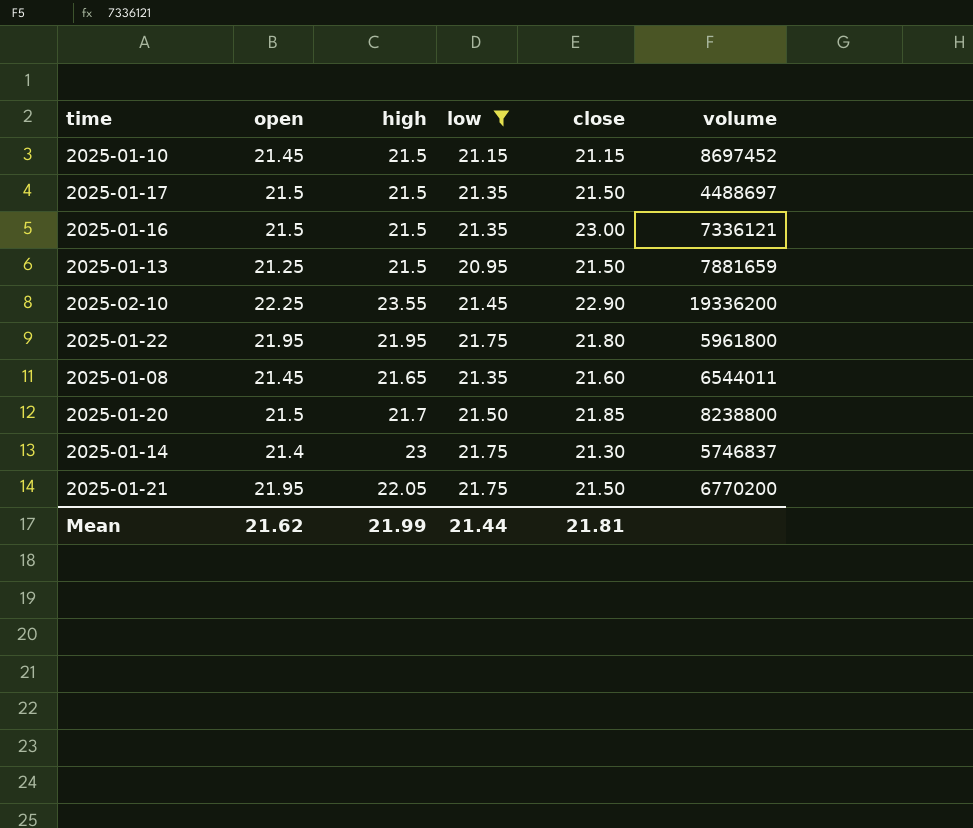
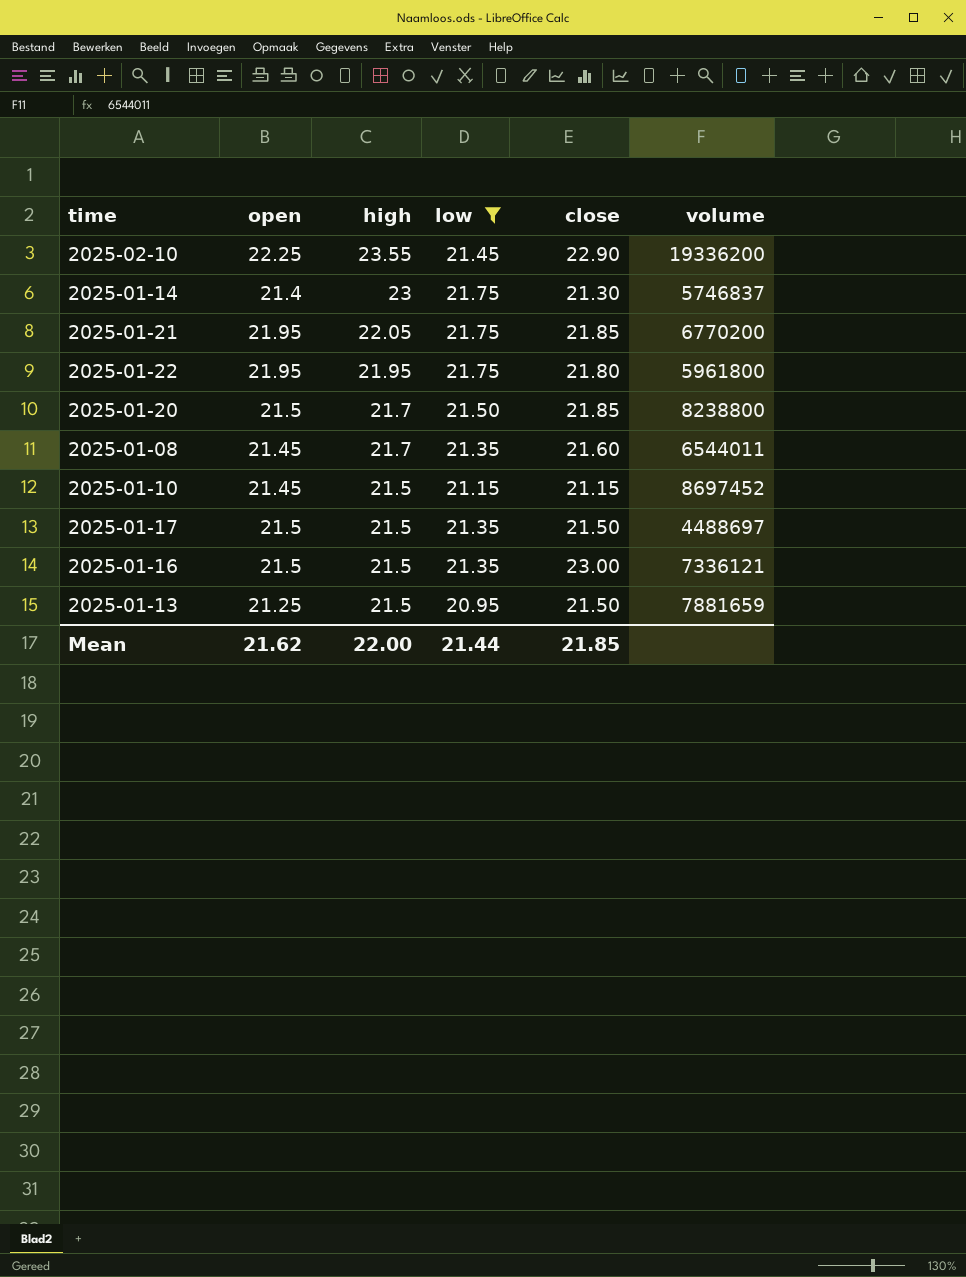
row order: none -> high descending
2025-01-21 | close: 21.50 -> 21.85
2025-01-08 | high: 21.65 -> 21.7
Mean | high: 21.99 -> 22.00
Mean | close: 21.81 -> 21.85

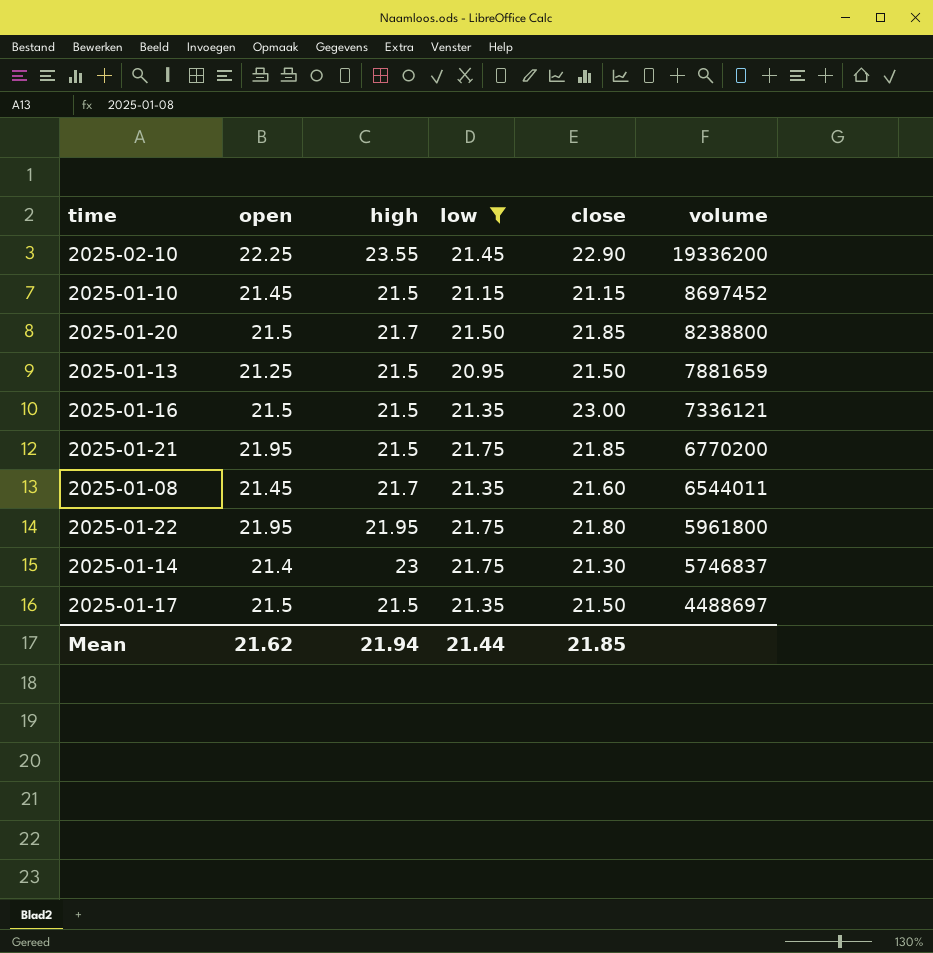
row order: high descending -> volume descending
2025-01-21 | high: 22.05 -> 21.5
Mean | high: 22.00 -> 21.94

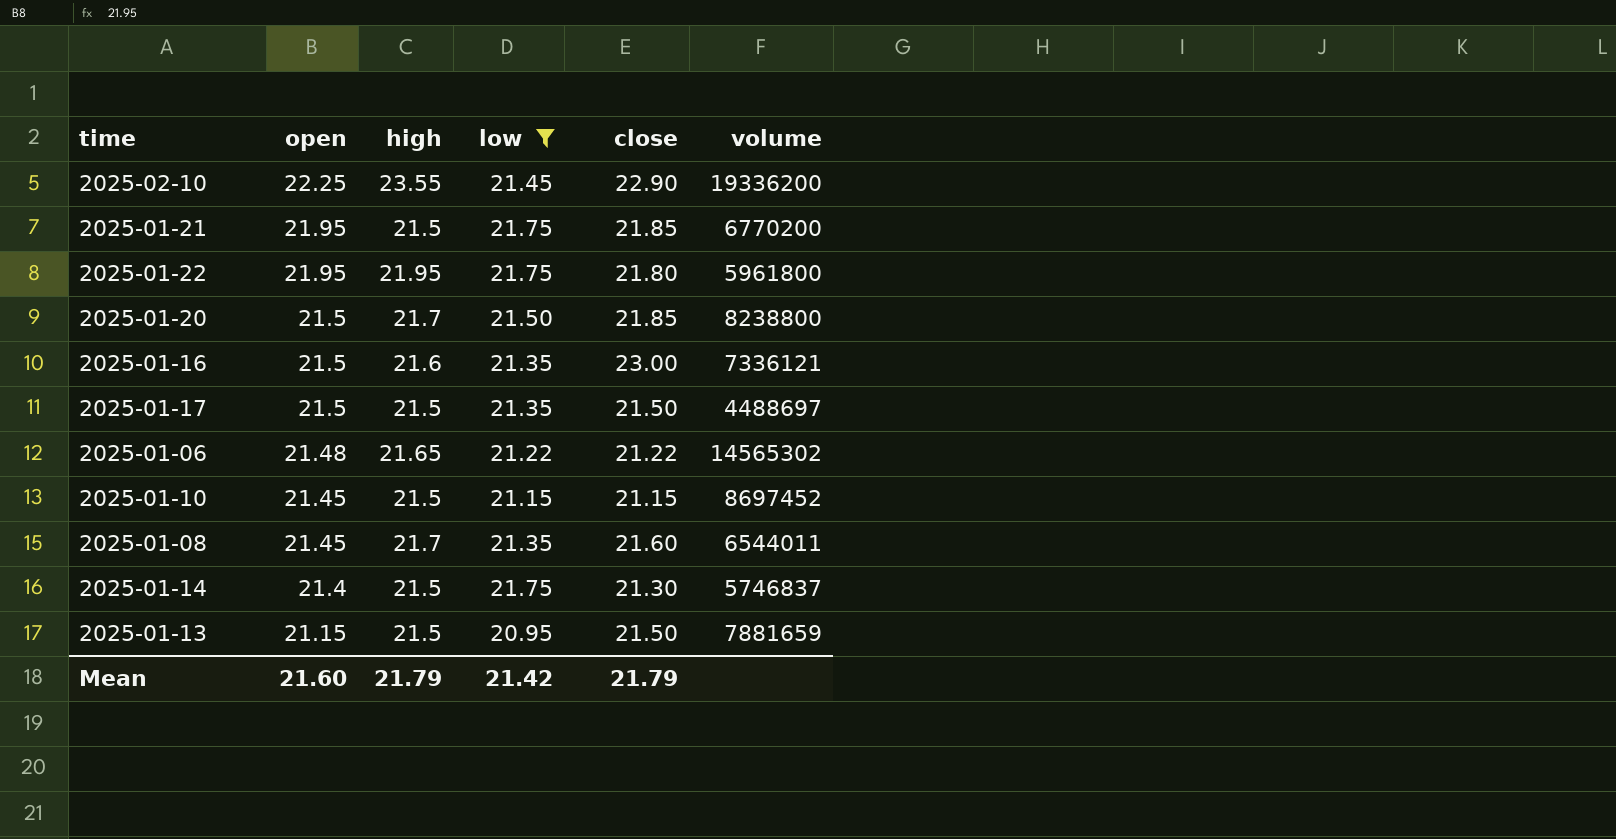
row order: volume descending -> open descending
2025-01-16 | high: 21.5 -> 21.6
row 2025-01-06: none -> 21.48 | 21.65 | 21.22 | 21.22 | 14565302
2025-01-14 | high: 23 -> 21.5
2025-01-13 | open: 21.25 -> 21.15
Mean | open: 21.62 -> 21.60
Mean | high: 21.94 -> 21.79
Mean | low: 21.44 -> 21.42
Mean | close: 21.85 -> 21.79

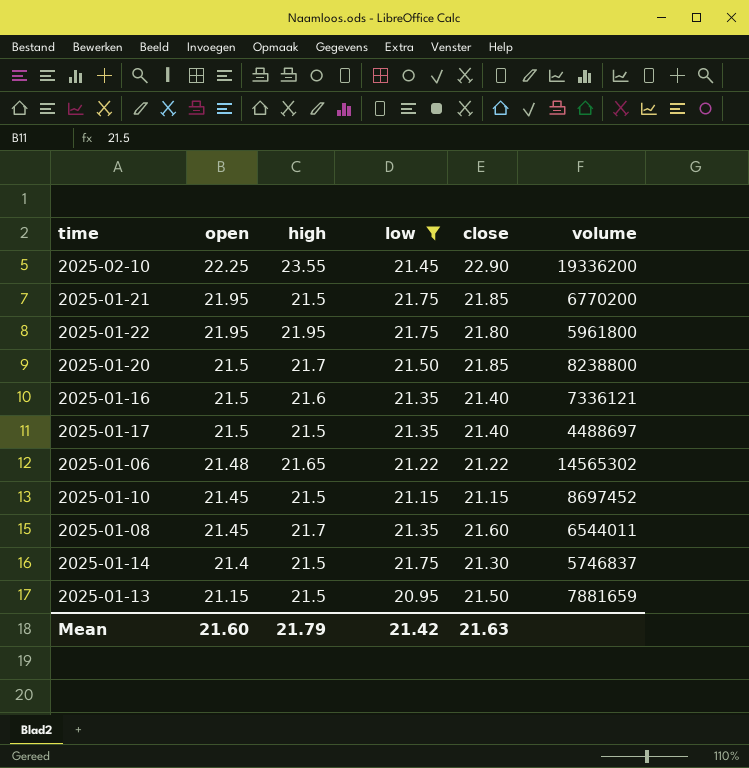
2025-01-16 | close: 23.00 -> 21.40
2025-01-17 | close: 21.50 -> 21.40
Mean | close: 21.79 -> 21.63

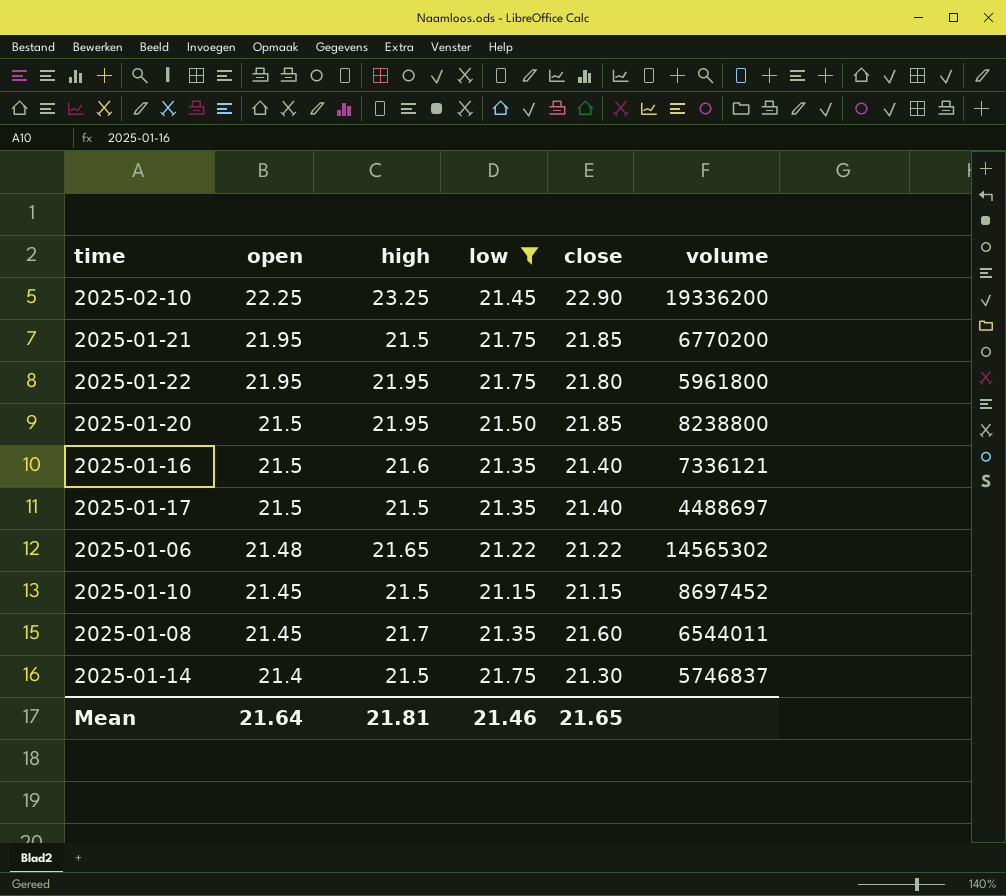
row 2025-01-13: 21.15 | 21.5 | 20.95 | 21.50 | 7881659 -> none
2025-02-10 | high: 23.55 -> 23.25
2025-01-20 | high: 21.7 -> 21.95
Mean | open: 21.60 -> 21.64
Mean | high: 21.79 -> 21.81
Mean | low: 21.42 -> 21.46
Mean | close: 21.63 -> 21.65

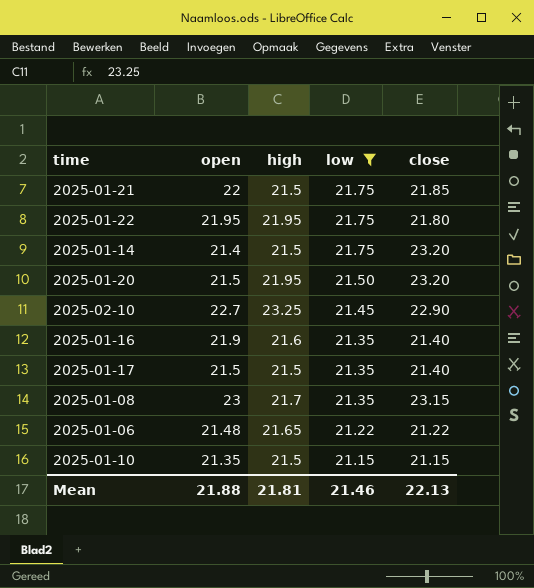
row order: open descending -> low descending
column volume | position: 6 -> none
2025-01-21 | open: 21.95 -> 22
2025-01-14 | close: 21.30 -> 23.20
2025-01-20 | close: 21.85 -> 23.20
2025-02-10 | open: 22.25 -> 22.7
2025-01-16 | open: 21.5 -> 21.9
2025-01-08 | open: 21.45 -> 23
2025-01-08 | close: 21.60 -> 23.15
2025-01-10 | open: 21.45 -> 21.35
Mean | open: 21.64 -> 21.88
Mean | close: 21.65 -> 22.13

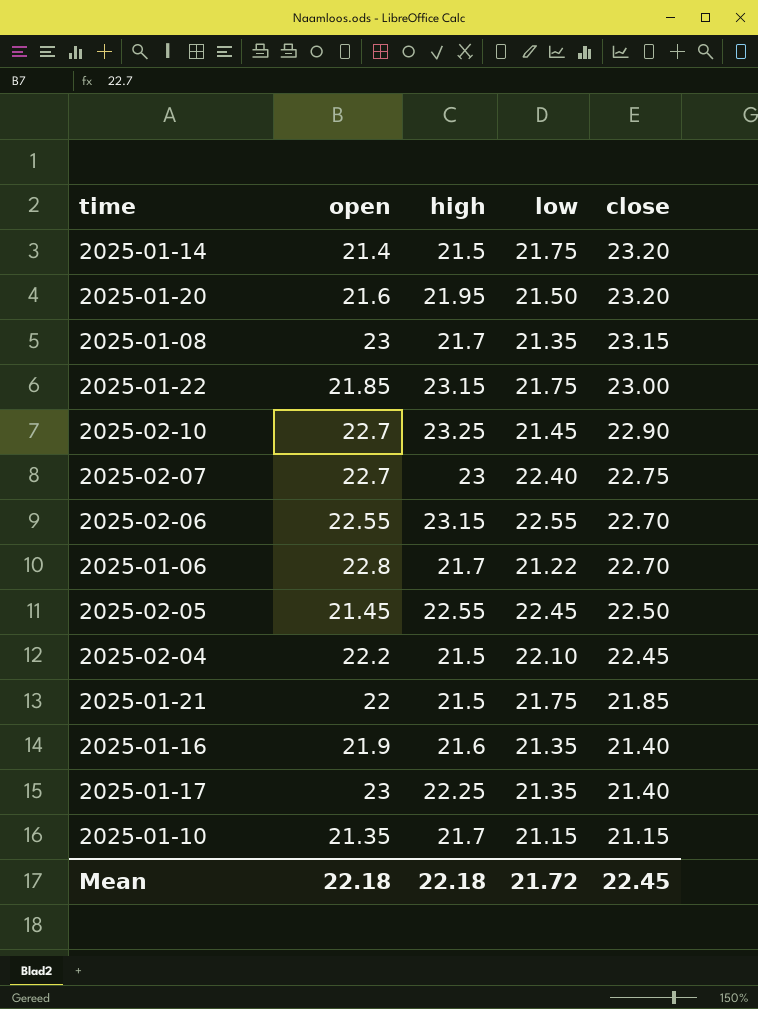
filter: low <= 21.75 -> none
row order: low descending -> close descending
2025-01-20 | open: 21.5 -> 21.6
2025-01-22 | open: 21.95 -> 21.85
2025-01-22 | high: 21.95 -> 23.15
2025-01-22 | close: 21.80 -> 23.00
2025-01-06 | open: 21.48 -> 22.8
2025-01-06 | high: 21.65 -> 21.7
2025-01-06 | close: 21.22 -> 22.70
2025-01-17 | open: 21.5 -> 23
2025-01-17 | high: 21.5 -> 22.25
2025-01-10 | high: 21.5 -> 21.7
Mean | open: 21.88 -> 22.18
Mean | high: 21.81 -> 22.18
Mean | low: 21.46 -> 21.72
Mean | close: 22.13 -> 22.45

